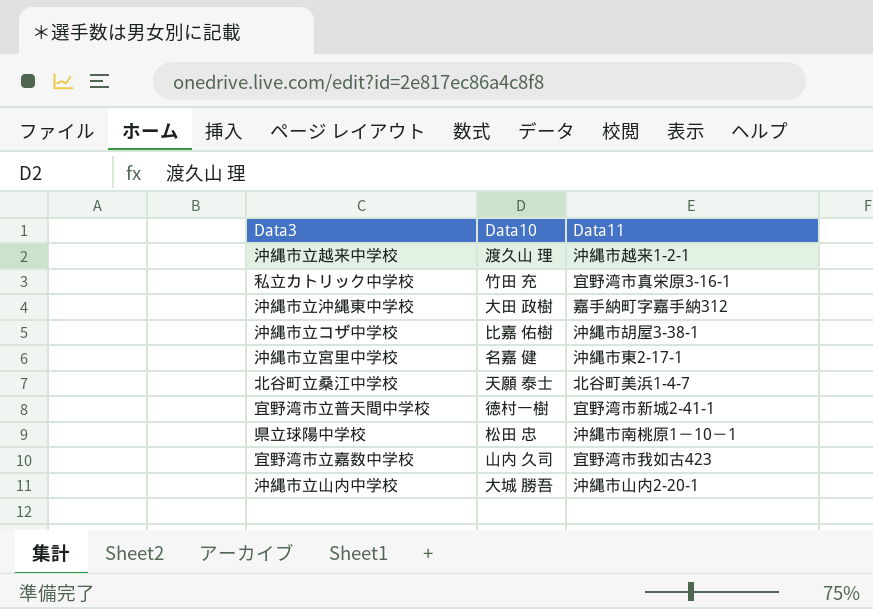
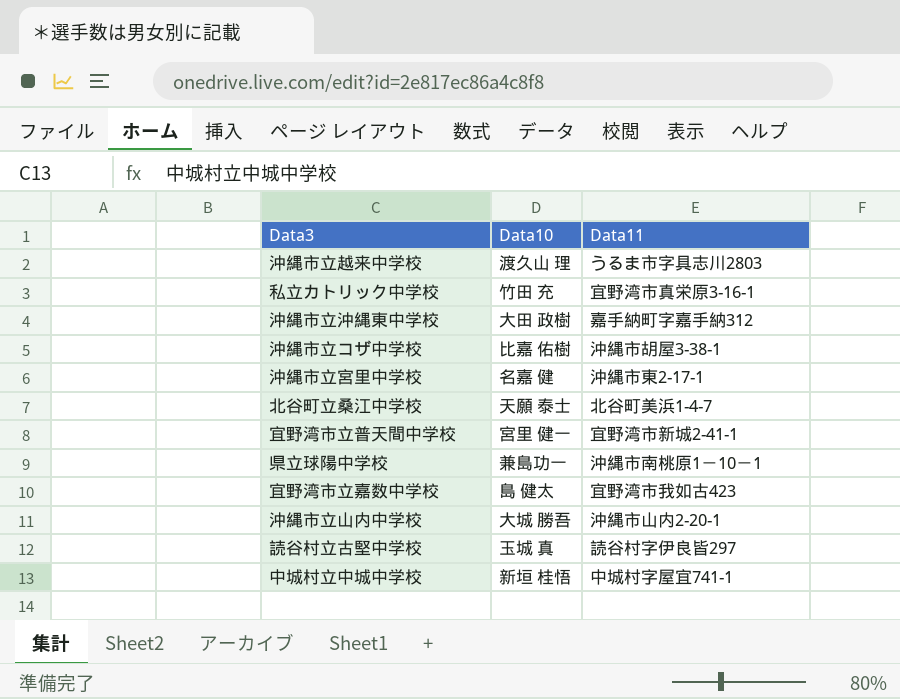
沖縄市立越来中学校 | Data11: 沖縄市越来1-2-1 -> うるま市字具志川2803
宜野湾市立普天間中学校 | Data10: 徳村一樹 -> 宮里 健一
県立球陽中学校 | Data10: 松田 忠 -> 兼島功一
宜野湾市立嘉数中学校 | Data10: 山内 久司 -> 島 健太
row 読谷村立古堅中学校: none -> 玉城 真 | 読谷村字伊良皆297
row 中城村立中城中学校: none -> 新垣 桂悟 | 中城村字屋宜741-1

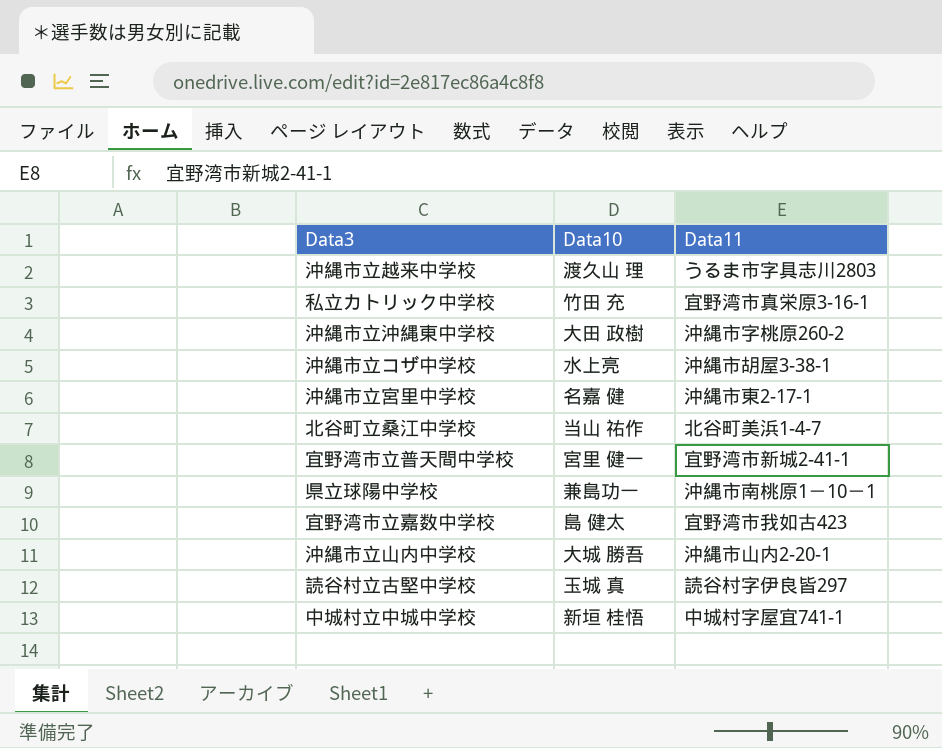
沖縄市立沖縄東中学校 | Data11: 嘉手納町字嘉手納312 -> 沖縄市字桃原260-2
沖縄市立コザ中学校 | Data10: 比嘉 佑樹 -> 水上亮
北谷町立桑江中学校 | Data10: 天願 泰士 -> 当山 祐作

